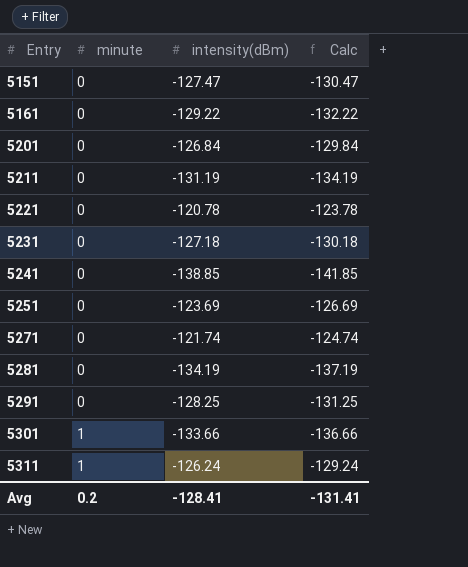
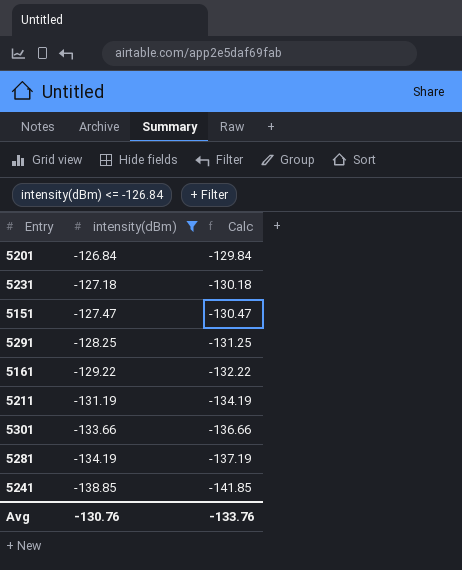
filter: none -> intensity(dBm) <= -126.84
row order: Entry ascending -> intensity(dBm) descending
column minute | position: 2 -> none
Avg | intensity(dBm): -128.41 -> -130.76
Avg | Calc: -131.41 -> -133.76

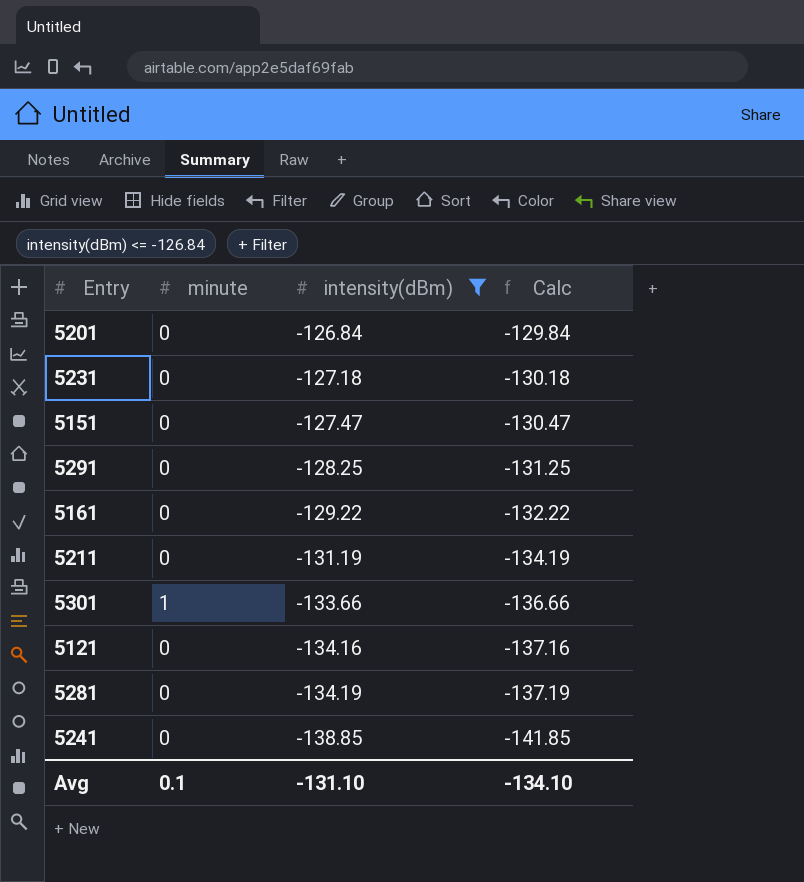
column minute | position: none -> 2
row 5121: none -> 0 | -134.16 | -137.16
Avg | intensity(dBm): -130.76 -> -131.10
Avg | Calc: -133.76 -> -134.10

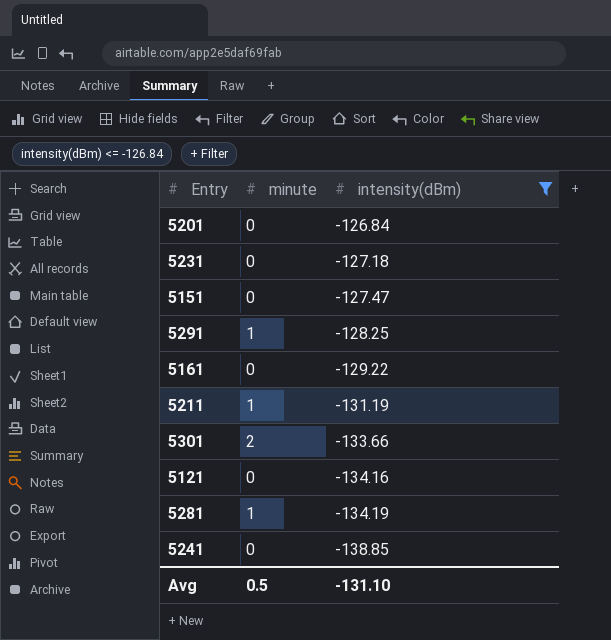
column Calc | formula: [intensity(dBm)] - 3 -> none
5291 | minute: 0 -> 1
5211 | minute: 0 -> 1
5301 | minute: 1 -> 2
5281 | minute: 0 -> 1
Avg | minute: 0.1 -> 0.5

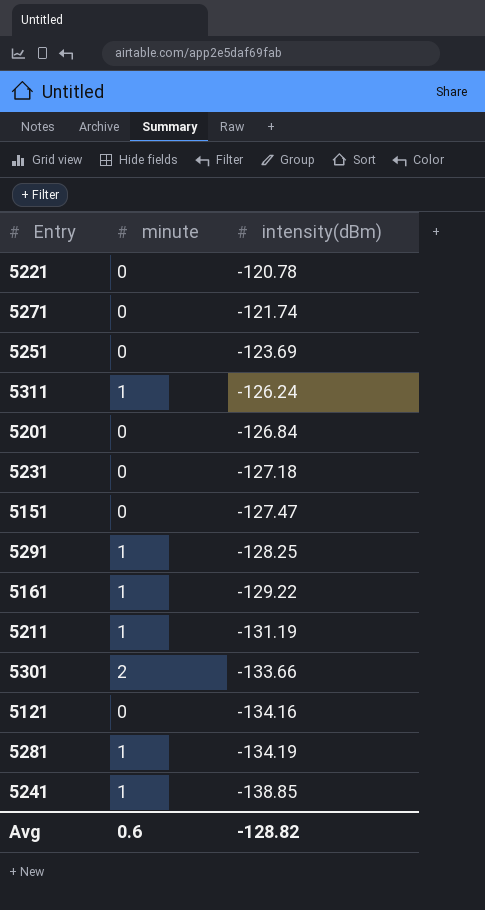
filter: intensity(dBm) <= -126.84 -> none
5161 | minute: 0 -> 1
5241 | minute: 0 -> 1
Avg | minute: 0.5 -> 0.6
Avg | intensity(dBm): -131.10 -> -128.82

